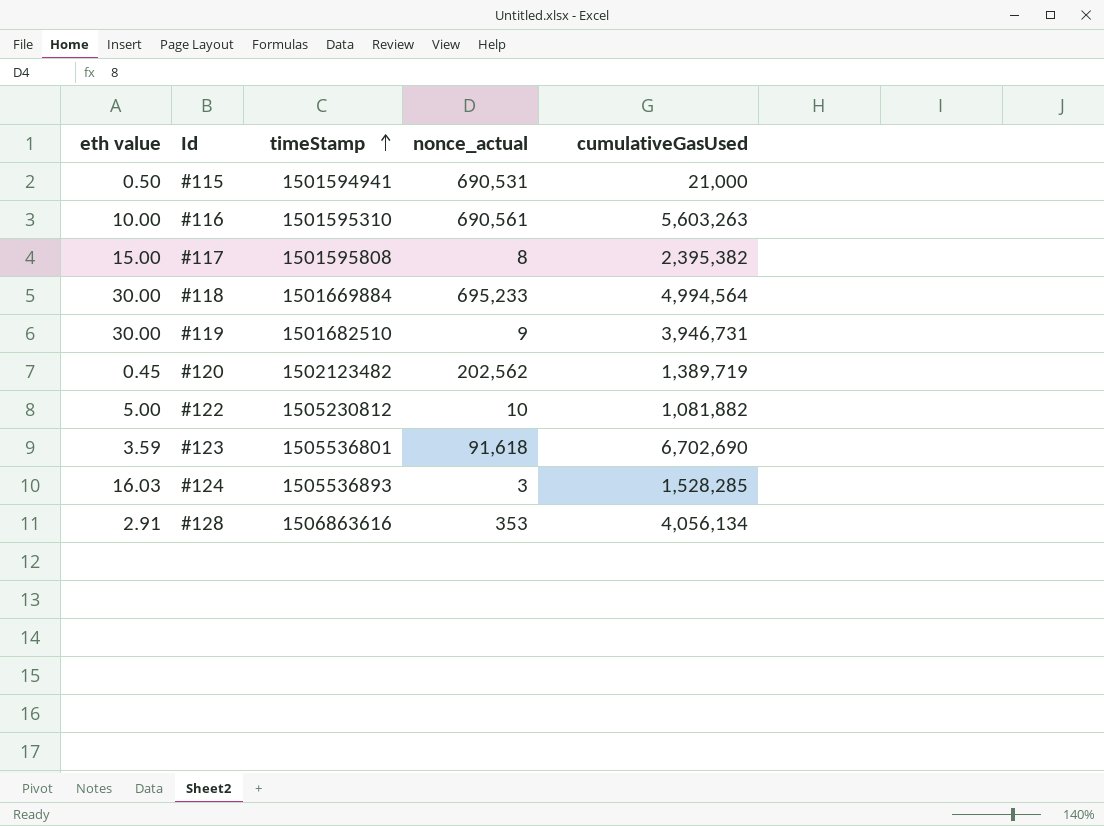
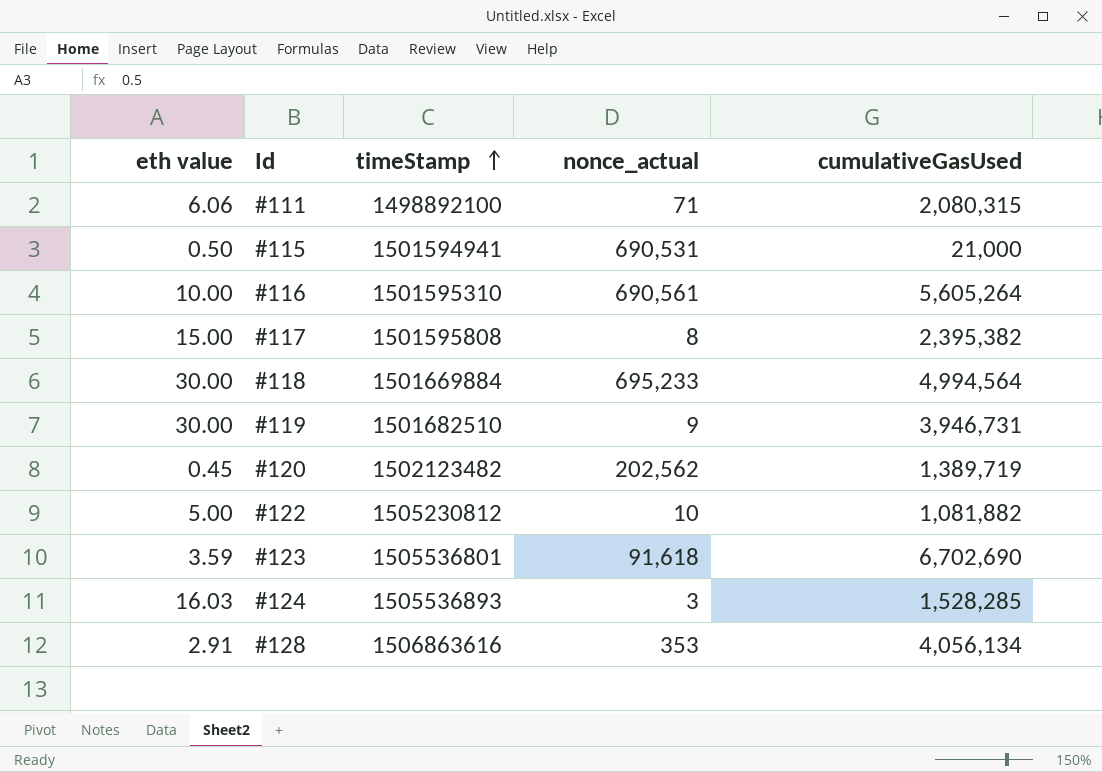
row #111: none -> 6.06 | 1498892100 | 71 | 2,080,315
#116 | cumulativeGasUsed: 5,603,263 -> 5,605,264

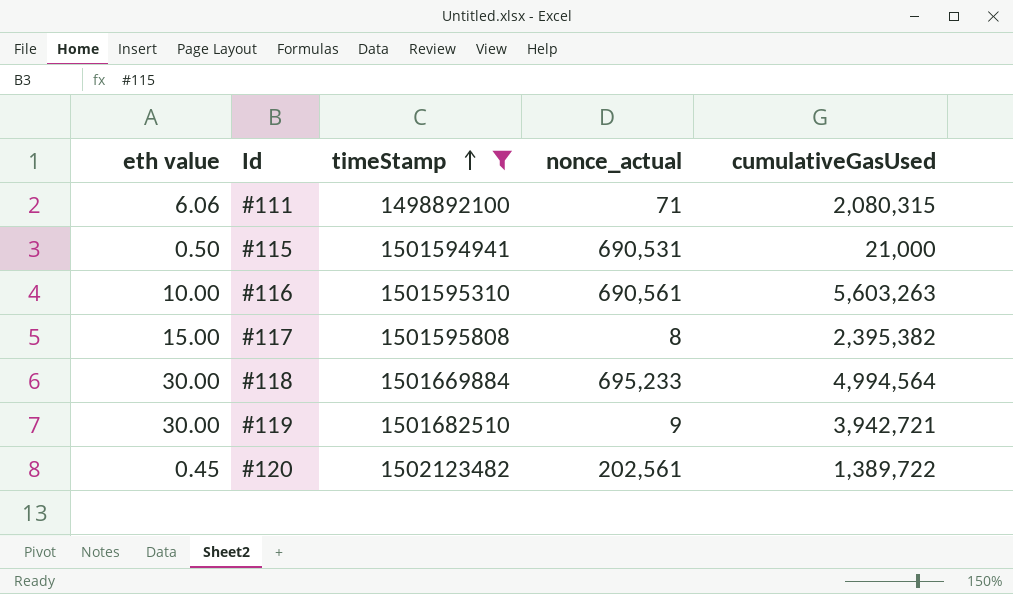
filter: none -> timeStamp <= 1502123482
#116 | cumulativeGasUsed: 5,605,264 -> 5,603,263
#119 | cumulativeGasUsed: 3,946,731 -> 3,942,721
#120 | nonce_actual: 202,562 -> 202,561
#120 | cumulativeGasUsed: 1,389,719 -> 1,389,722

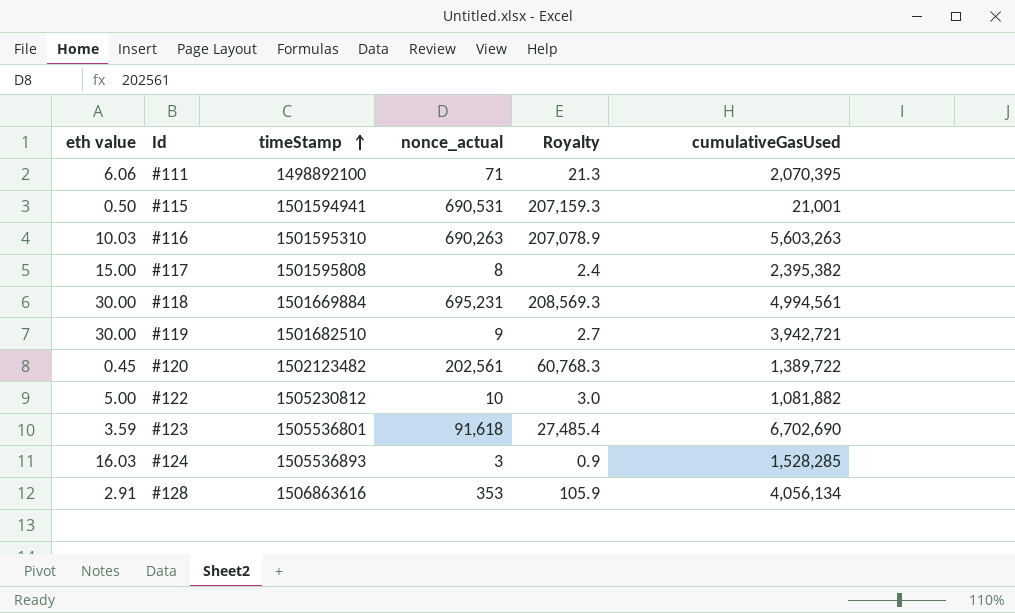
filter: timeStamp <= 1502123482 -> none
column Royalty | formula: none -> [nonce_actual] * 0.3
#111 | cumulativeGasUsed: 2,080,315 -> 2,070,395
#115 | cumulativeGasUsed: 21,000 -> 21,001
#116 | eth value: 10.00 -> 10.03
#116 | nonce_actual: 690,561 -> 690,263
#118 | nonce_actual: 695,233 -> 695,231
#118 | cumulativeGasUsed: 4,994,564 -> 4,994,561

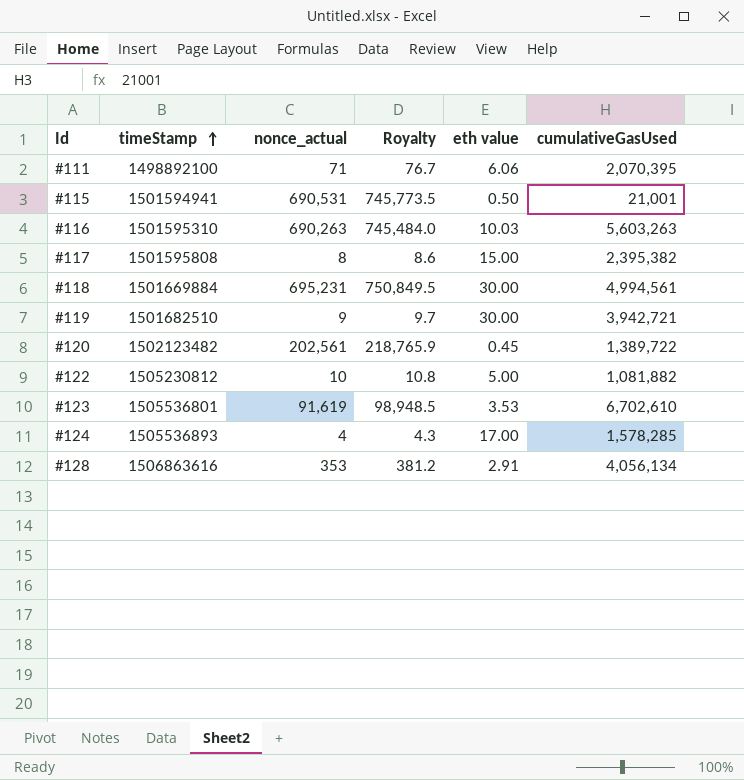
column Royalty | formula: [nonce_actual] * 0.3 -> [nonce_actual] * 1.08
column eth value | position: 1 -> 5
#123 | nonce_actual: 91,618 -> 91,619
#123 | eth value: 3.59 -> 3.53
#123 | cumulativeGasUsed: 6,702,690 -> 6,702,610
#124 | nonce_actual: 3 -> 4
#124 | eth value: 16.03 -> 17.00
#124 | cumulativeGasUsed: 1,528,285 -> 1,578,285

